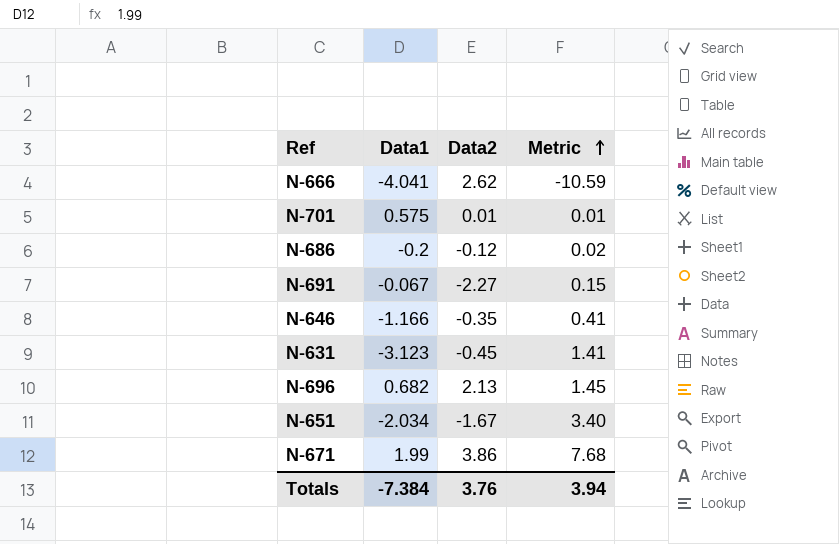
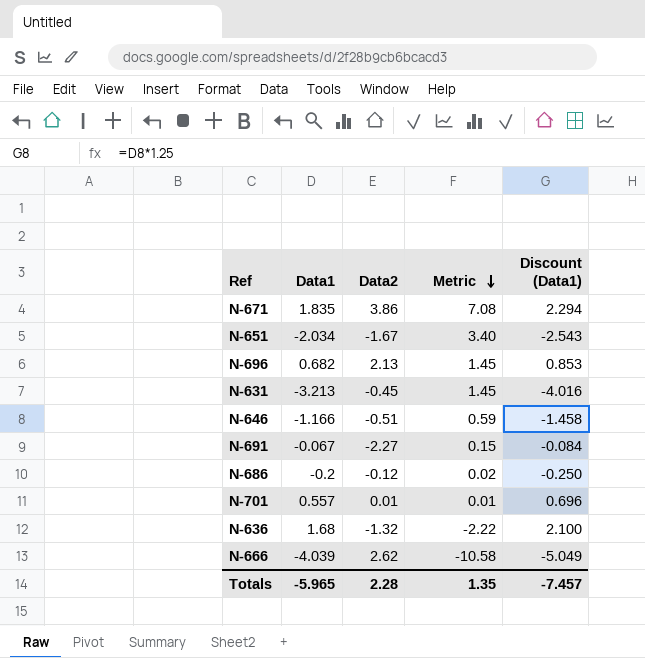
row order: Metric ascending -> Metric descending
column Discount (Data1) | formula: none -> [Data1] * 1.25
N-671 | Data1: 1.99 -> 1.835
N-671 | Metric: 7.68 -> 7.08
N-631 | Data1: -3.123 -> -3.213
N-631 | Metric: 1.41 -> 1.45
N-646 | Data2: -0.35 -> -0.51
N-646 | Metric: 0.41 -> 0.59
N-701 | Data1: 0.575 -> 0.557
row N-636: none -> 1.68 | -1.32 | -2.22 | 2.100
N-666 | Data1: -4.041 -> -4.039
N-666 | Metric: -10.59 -> -10.58
Totals | Data1: -7.384 -> -5.965
Totals | Data2: 3.76 -> 2.28
Totals | Metric: 3.94 -> 1.35

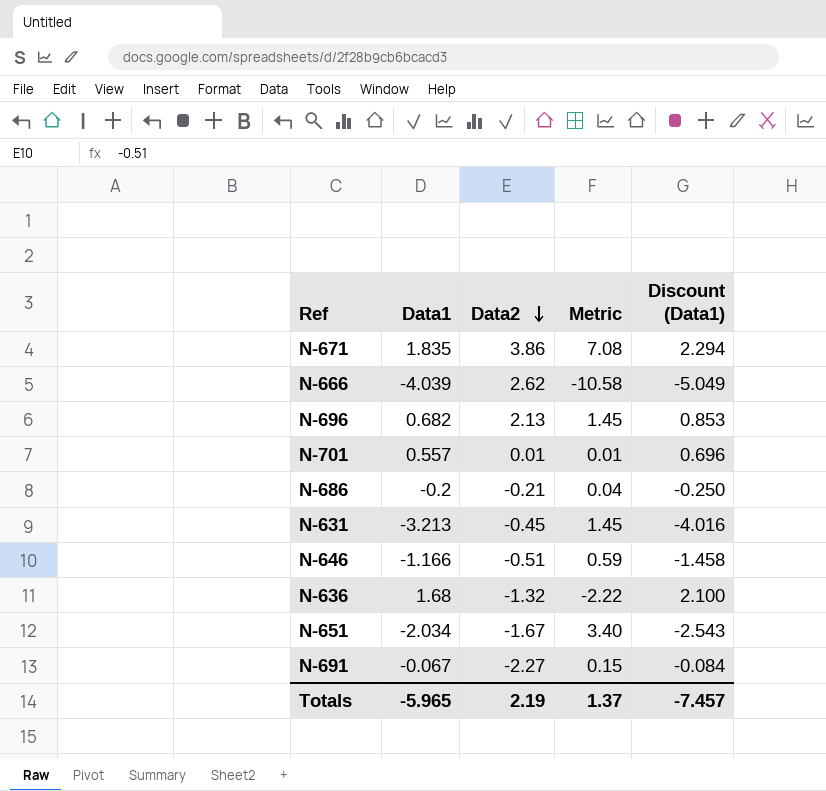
row order: Metric descending -> Data2 descending
N-686 | Data2: -0.12 -> -0.21
N-686 | Metric: 0.02 -> 0.04
Totals | Data2: 2.28 -> 2.19
Totals | Metric: 1.35 -> 1.37

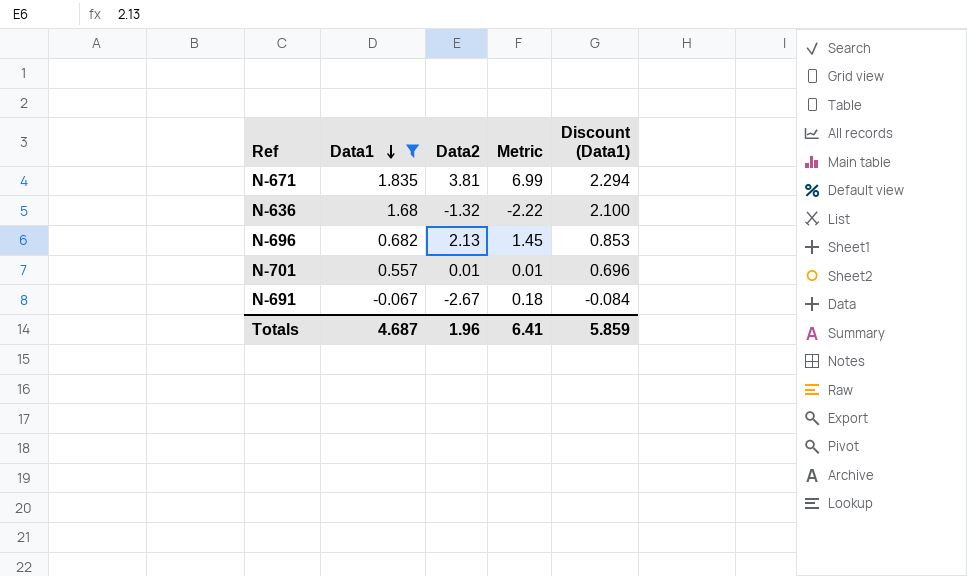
filter: none -> Data1 >= -0.067
row order: Data2 descending -> Data1 descending
N-671 | Data2: 3.86 -> 3.81
N-671 | Metric: 7.08 -> 6.99
N-691 | Data2: -2.27 -> -2.67
N-691 | Metric: 0.15 -> 0.18
Totals | Data1: -5.965 -> 4.687
Totals | Data2: 2.19 -> 1.96
Totals | Metric: 1.37 -> 6.41
Totals | Discount (Data1): -7.457 -> 5.859

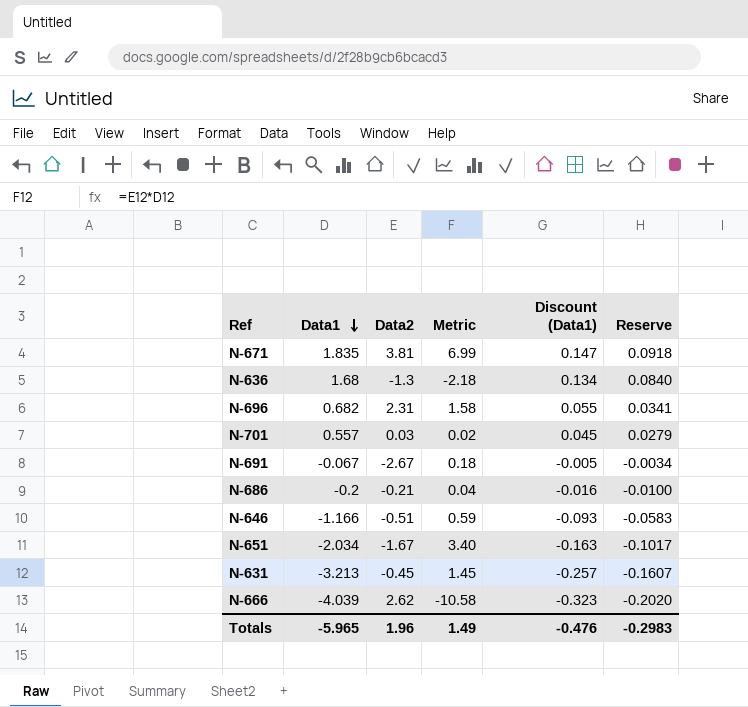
filter: Data1 >= -0.067 -> none
column Discount (Data1) | formula: [Data1] * 1.25 -> [Data1] * 0.08
column Reserve | formula: none -> [Data1] * 0.05
N-636 | Data2: -1.32 -> -1.3
N-636 | Metric: -2.22 -> -2.18
N-696 | Data2: 2.13 -> 2.31
N-696 | Metric: 1.45 -> 1.58
N-701 | Data2: 0.01 -> 0.03
N-701 | Metric: 0.01 -> 0.02
Totals | Data1: 4.687 -> -5.965
Totals | Metric: 6.41 -> 1.49
Totals | Discount (Data1): 5.859 -> -0.476

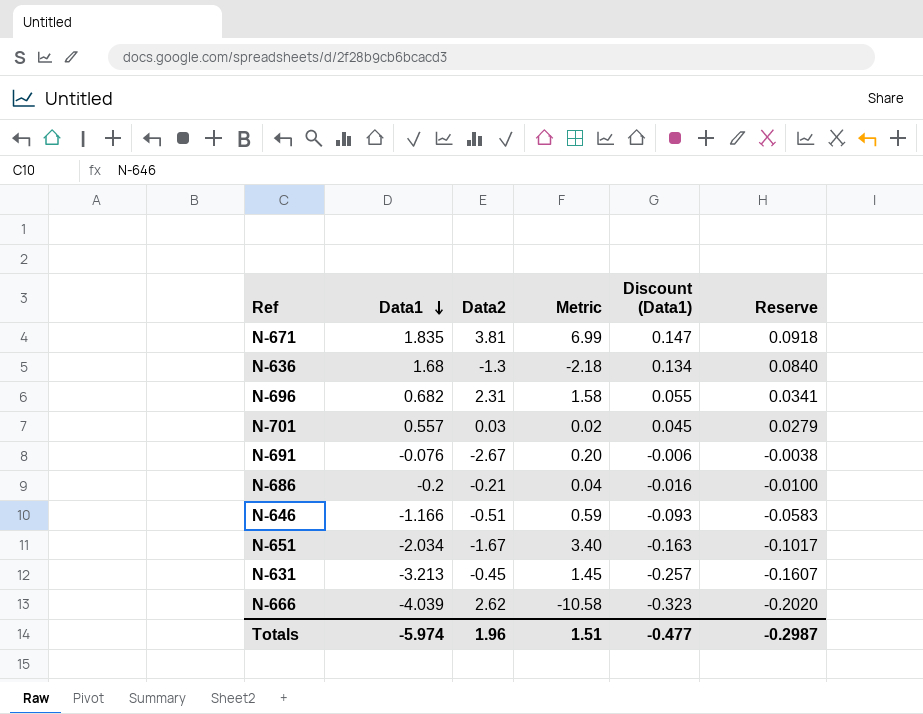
N-691 | Data1: -0.067 -> -0.076
N-691 | Metric: 0.18 -> 0.20
N-691 | Discount (Data1): -0.005 -> -0.006
N-691 | Reserve: -0.0034 -> -0.0038
Totals | Data1: -5.965 -> -5.974
Totals | Metric: 1.49 -> 1.51
Totals | Discount (Data1): -0.476 -> -0.477
Totals | Reserve: -0.2983 -> -0.2987

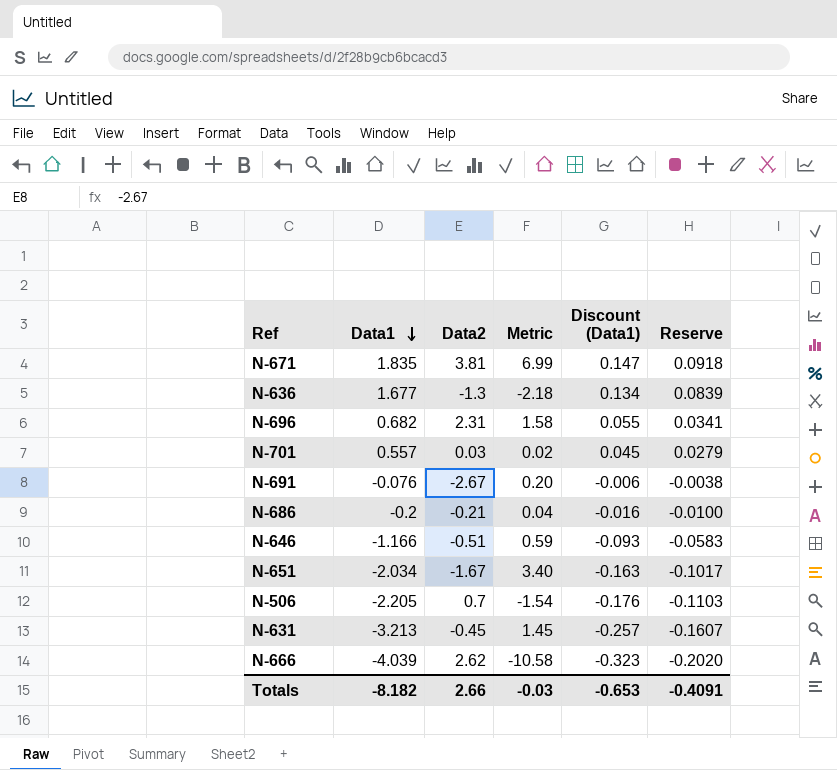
N-636 | Data1: 1.68 -> 1.677
N-636 | Reserve: 0.0840 -> 0.0839
row N-506: none -> -2.205 | 0.7 | -1.54 | -0.176 | -0.1103
Totals | Data1: -5.974 -> -8.182
Totals | Data2: 1.96 -> 2.66
Totals | Metric: 1.51 -> -0.03
Totals | Discount (Data1): -0.477 -> -0.653
Totals | Reserve: -0.2987 -> -0.4091

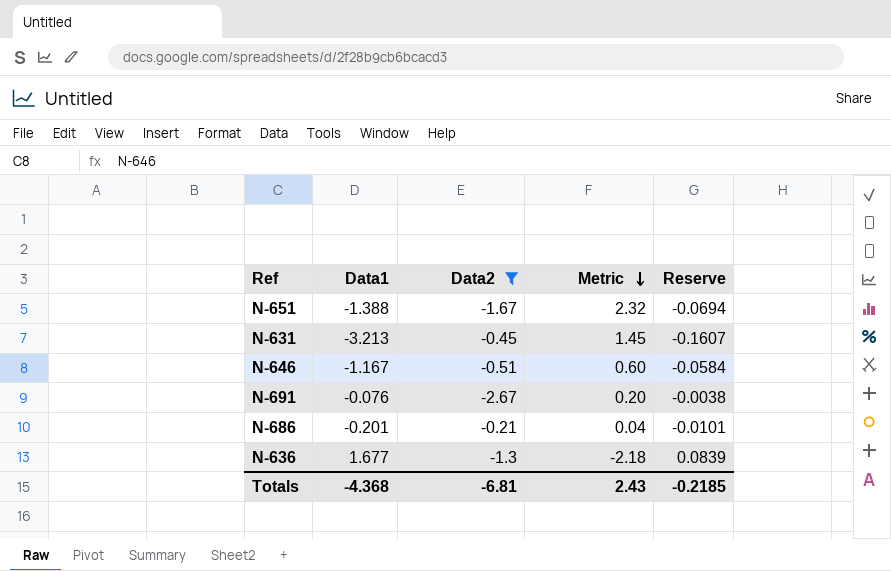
filter: none -> Data2 <= -0.21
row order: Data1 descending -> Metric descending
column Discount (Data1) | formula: [Data1] * 0.08 -> none
N-651 | Data1: -2.034 -> -1.388
N-651 | Metric: 3.40 -> 2.32
N-651 | Reserve: -0.1017 -> -0.0694
N-646 | Data1: -1.166 -> -1.167
N-646 | Metric: 0.59 -> 0.60
N-646 | Reserve: -0.0583 -> -0.0584
N-686 | Data1: -0.2 -> -0.201
N-686 | Reserve: -0.0100 -> -0.0101
Totals | Data1: -8.182 -> -4.368
Totals | Data2: 2.66 -> -6.81
Totals | Metric: -0.03 -> 2.43
Totals | Reserve: -0.4091 -> -0.2185

